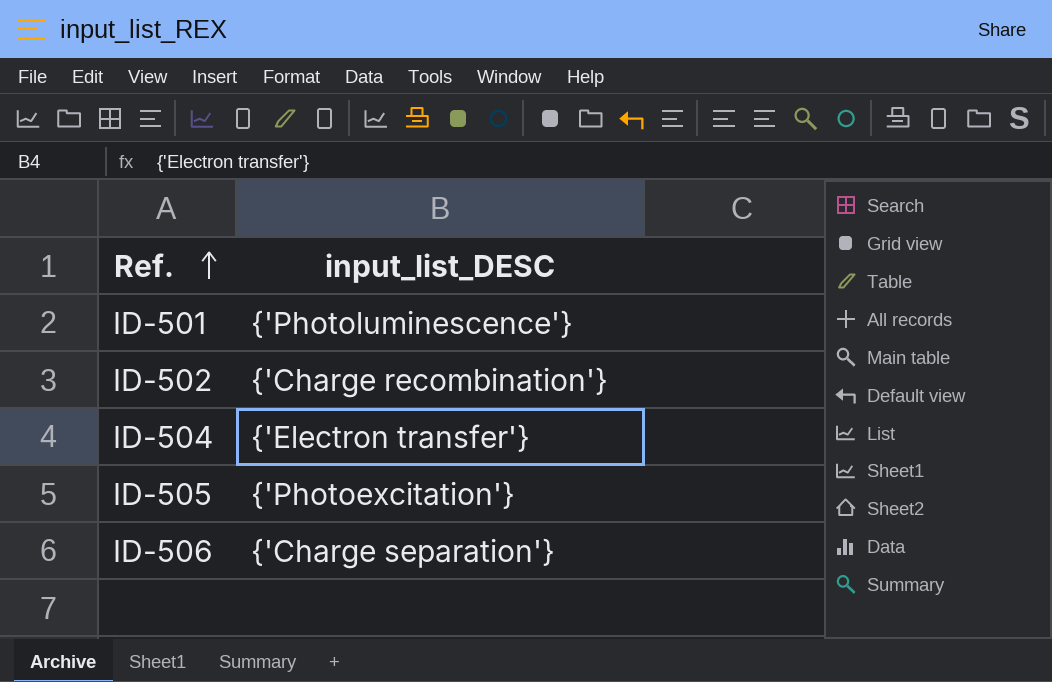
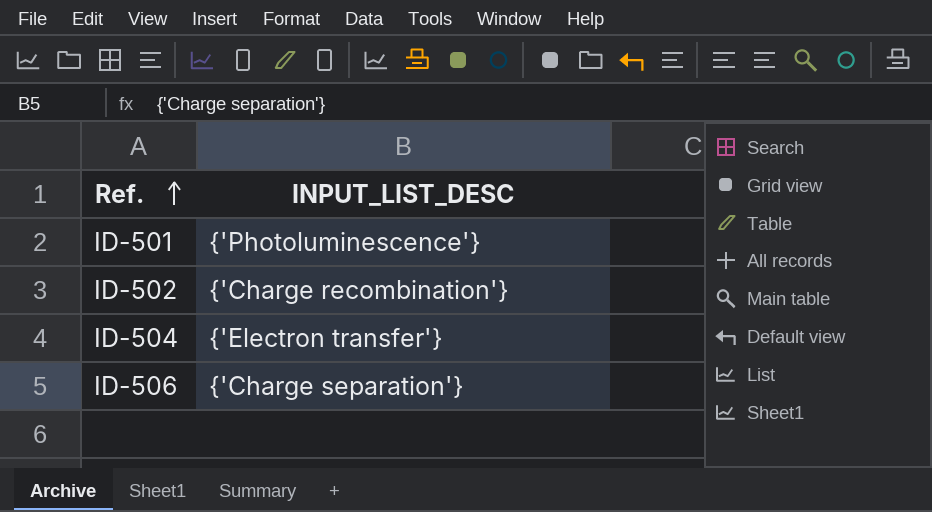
column name: input_list_DESC -> INPUT_LIST_DESC
row ID-505: {'Photoexcitation'} -> none

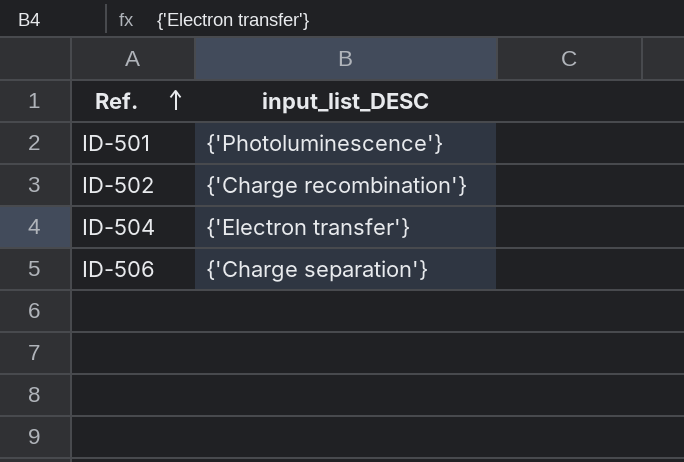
column name: INPUT_LIST_DESC -> input_list_DESC

